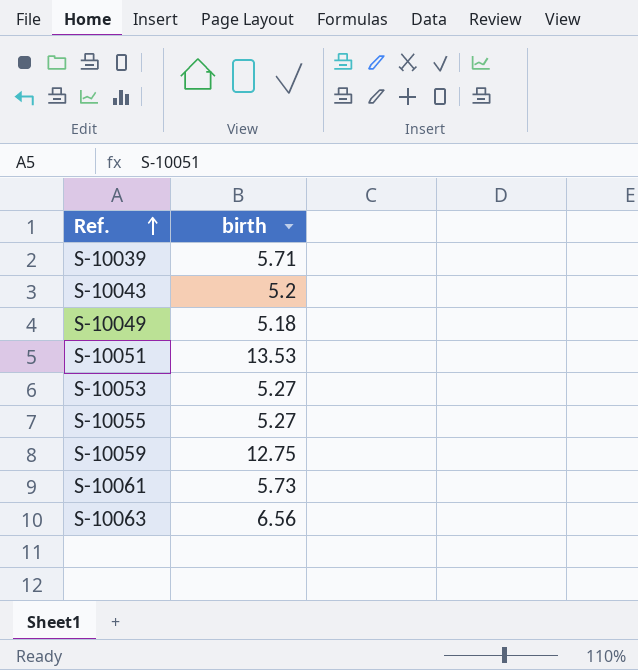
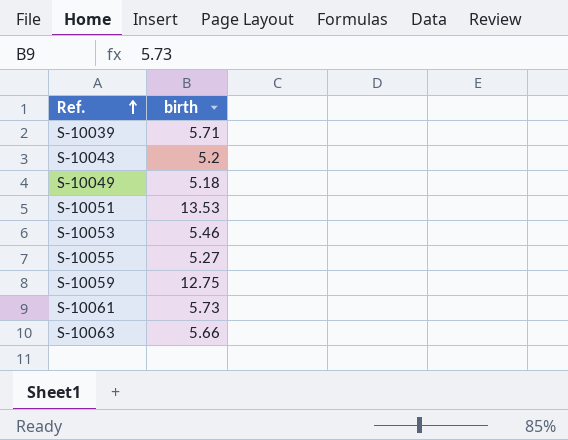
S-10053 | birth: 5.27 -> 5.46
S-10063 | birth: 6.56 -> 5.66

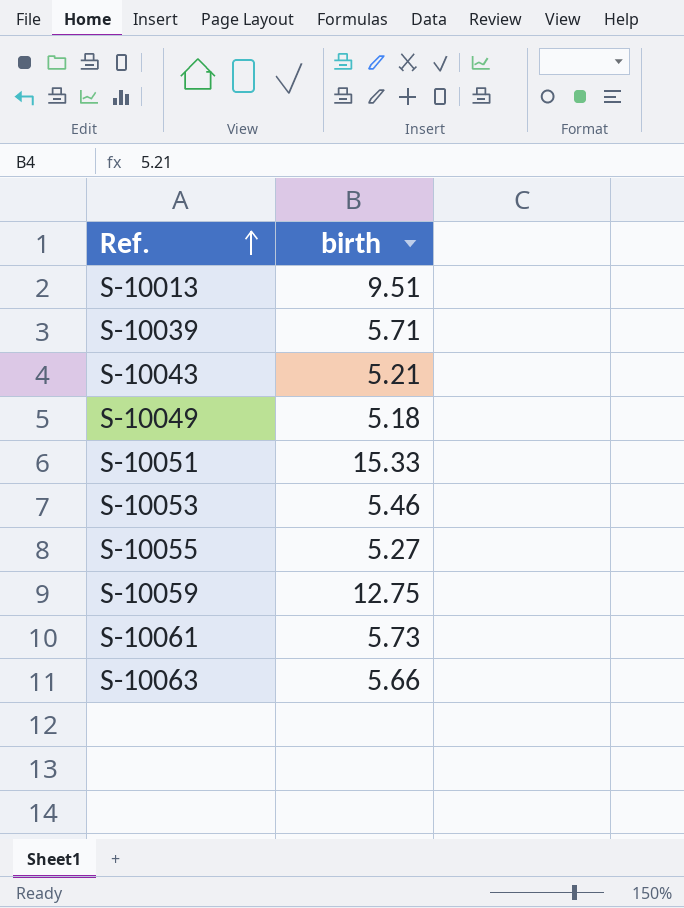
row S-10013: none -> 9.51
S-10043 | birth: 5.2 -> 5.21
S-10051 | birth: 13.53 -> 15.33

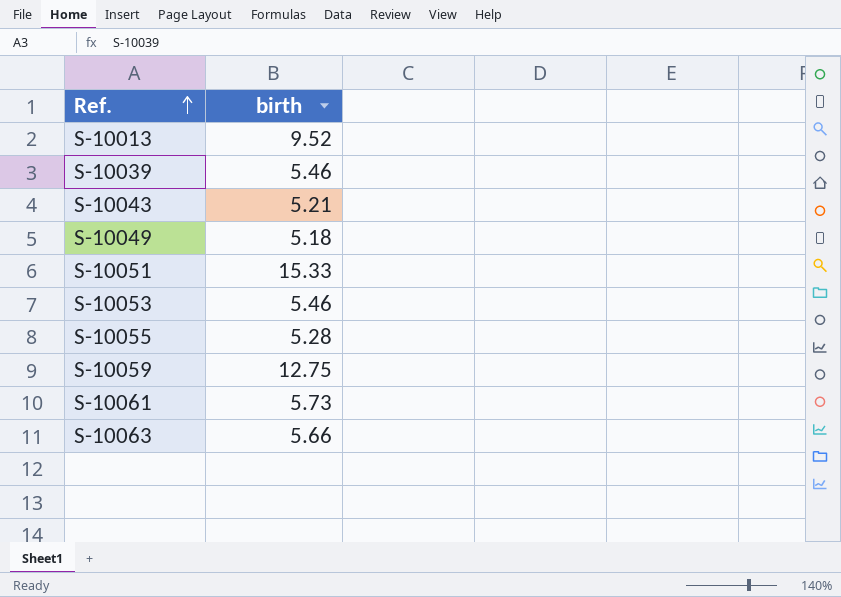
S-10013 | birth: 9.51 -> 9.52
S-10039 | birth: 5.71 -> 5.46
S-10055 | birth: 5.27 -> 5.28

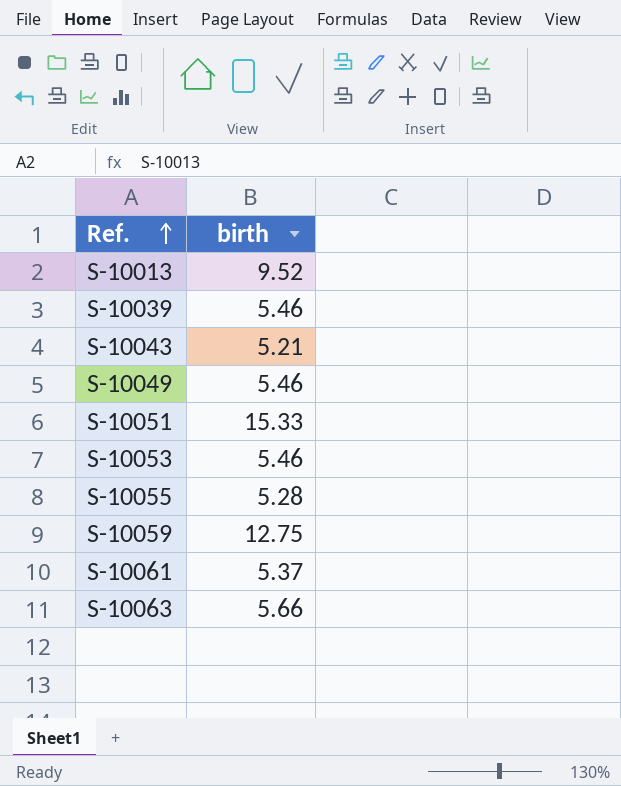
S-10049 | birth: 5.18 -> 5.46
S-10061 | birth: 5.73 -> 5.37

